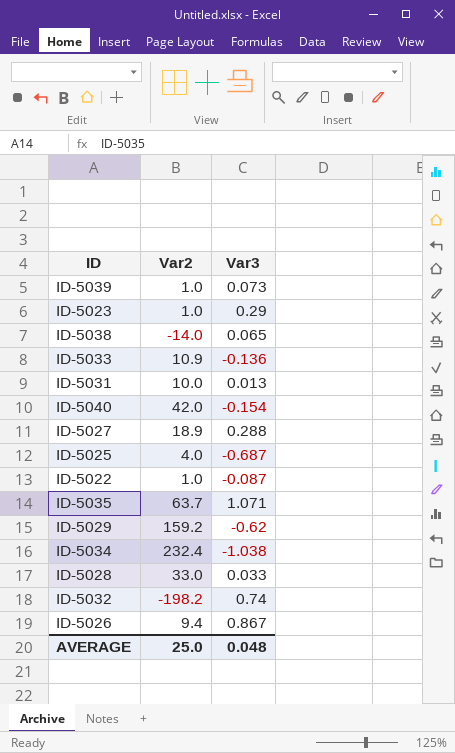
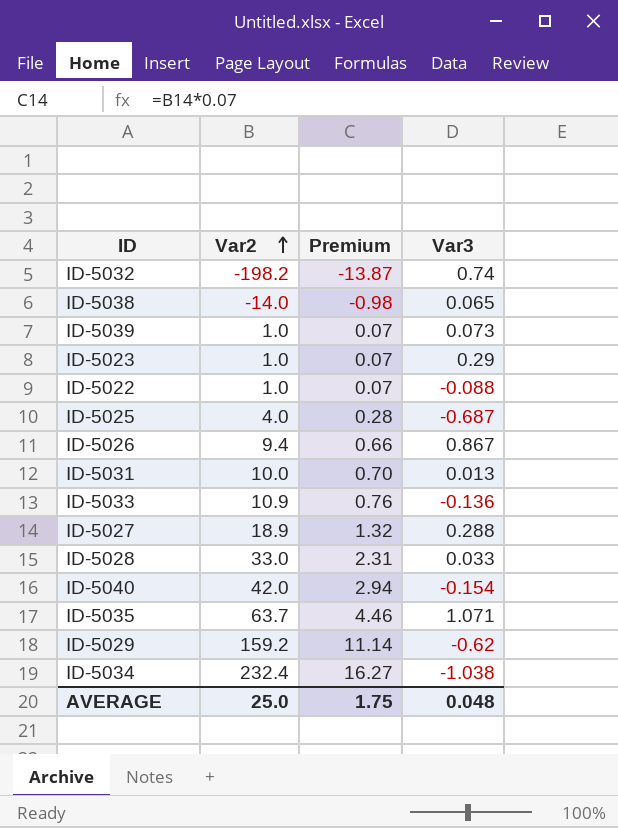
row order: none -> Var2 ascending
column Premium | formula: none -> [Var2] * 0.07
ID-5022 | Var3: -0.087 -> -0.088

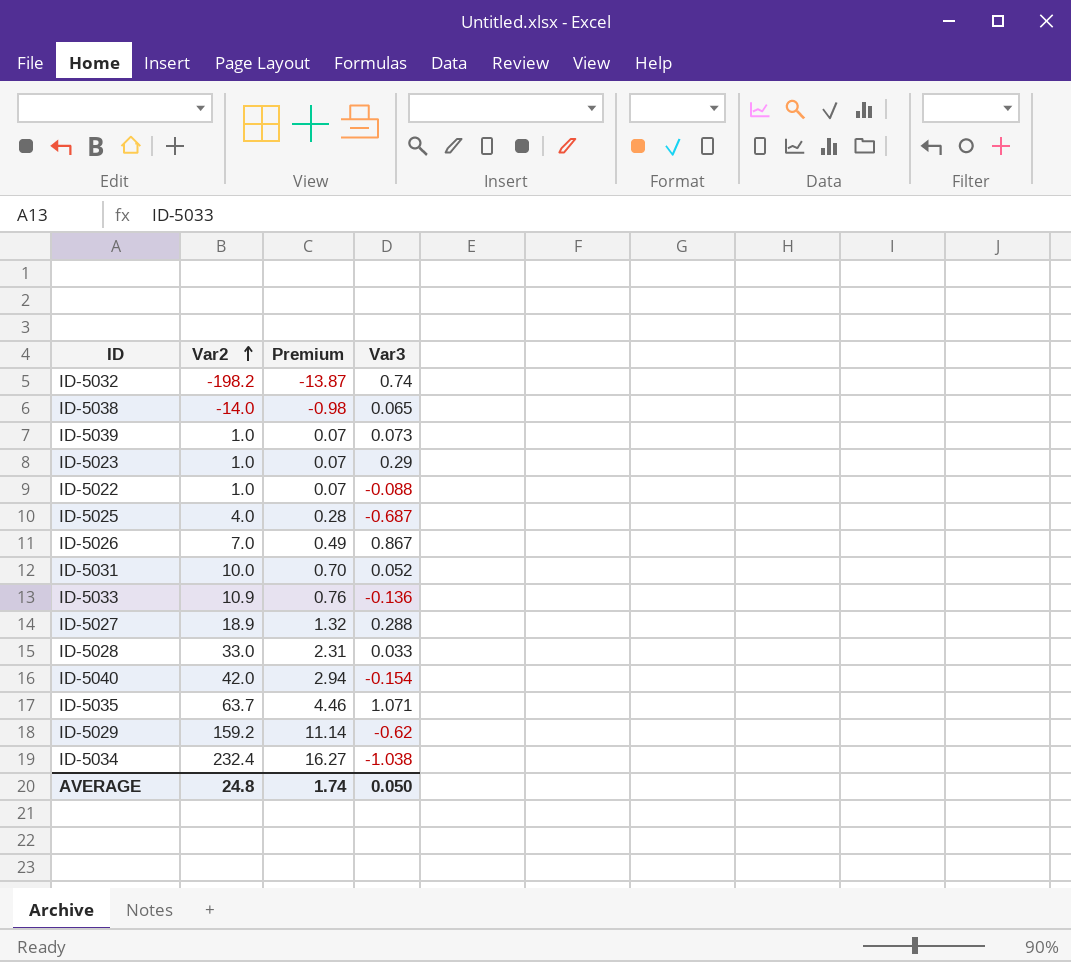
ID-5026 | Var2: 9.4 -> 7.0
ID-5026 | Premium: 0.66 -> 0.49
ID-5031 | Var3: 0.013 -> 0.052
AVERAGE | Var2: 25.0 -> 24.8
AVERAGE | Premium: 1.75 -> 1.74
AVERAGE | Var3: 0.048 -> 0.050

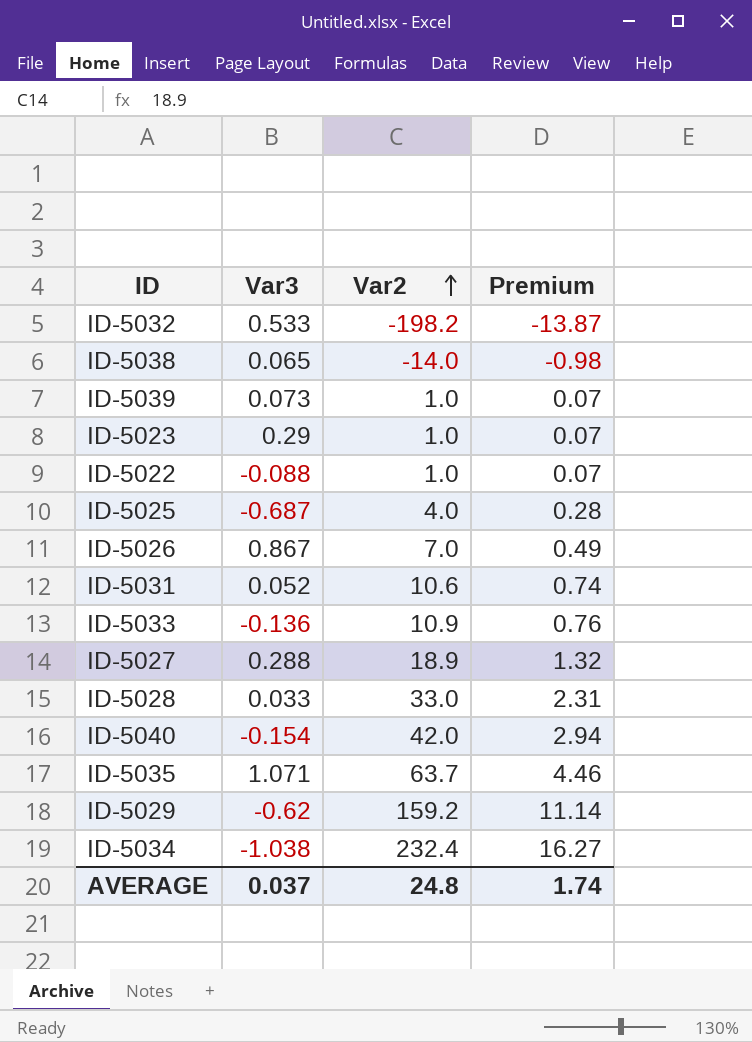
column Var3 | position: 4 -> 2
ID-5032 | Var3: 0.74 -> 0.533
ID-5031 | Var2: 10.0 -> 10.6
ID-5031 | Premium: 0.70 -> 0.74
AVERAGE | Var3: 0.050 -> 0.037

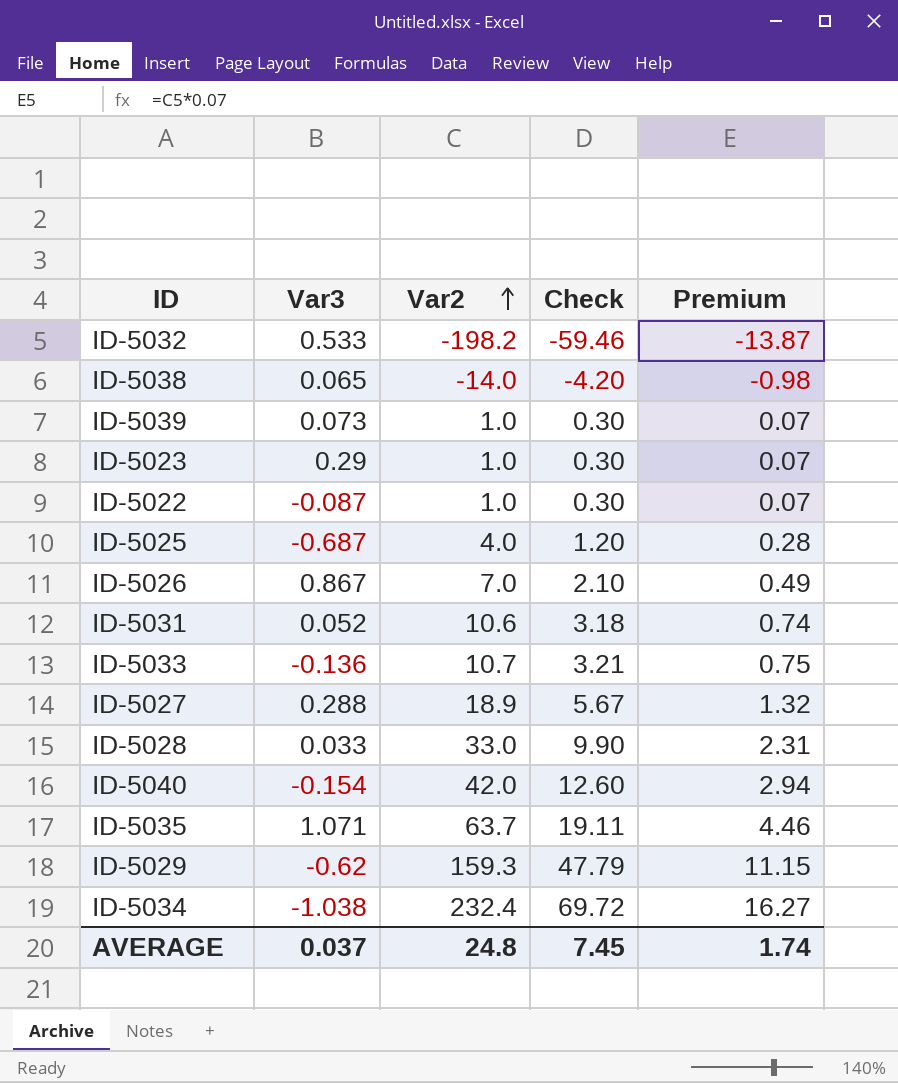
column Check | formula: none -> [Var2] * 0.3
ID-5022 | Var3: -0.088 -> -0.087
ID-5033 | Var2: 10.9 -> 10.7
ID-5033 | Premium: 0.76 -> 0.75
ID-5029 | Var2: 159.2 -> 159.3
ID-5029 | Premium: 11.14 -> 11.15

